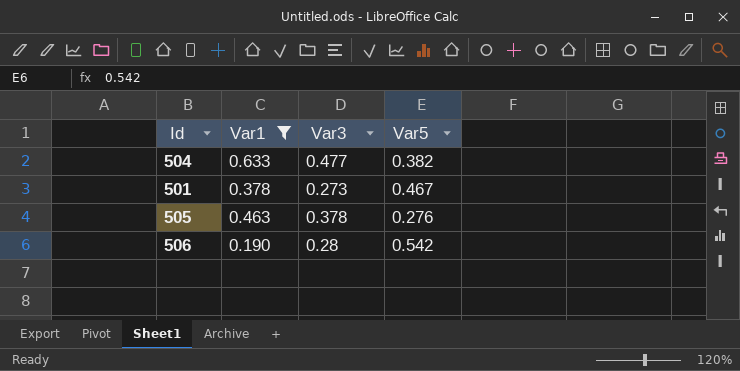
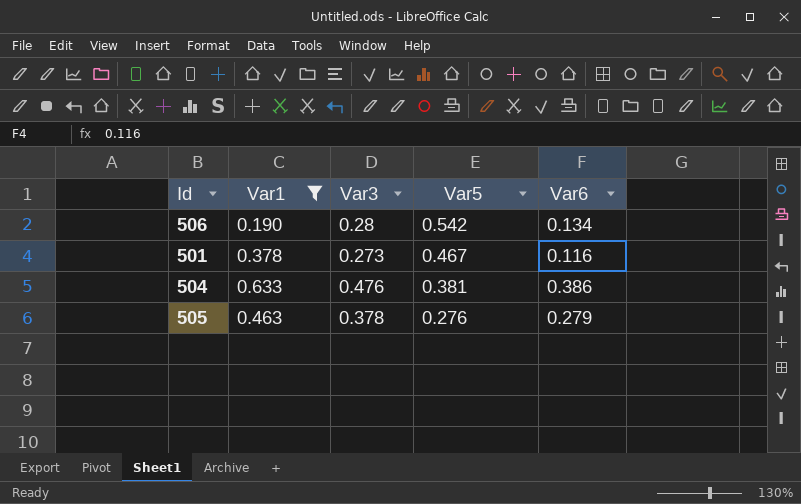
row order: none -> Var5 descending
column Var6 | position: none -> 5
504 | Var3: 0.477 -> 0.476
504 | Var5: 0.382 -> 0.381

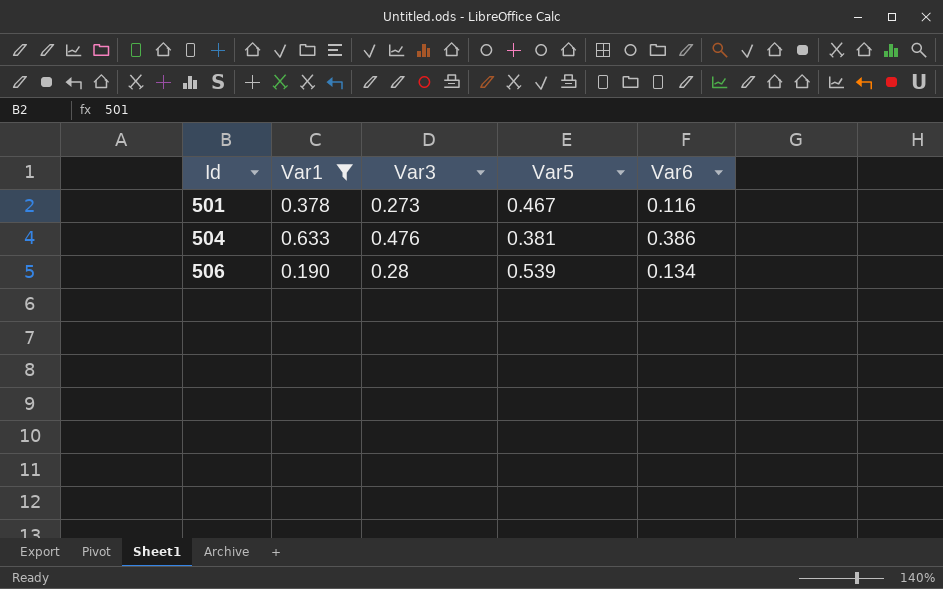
row order: Var5 descending -> Id ascending
row 505: 0.463 | 0.378 | 0.276 | 0.279 -> none
506 | Var5: 0.542 -> 0.539

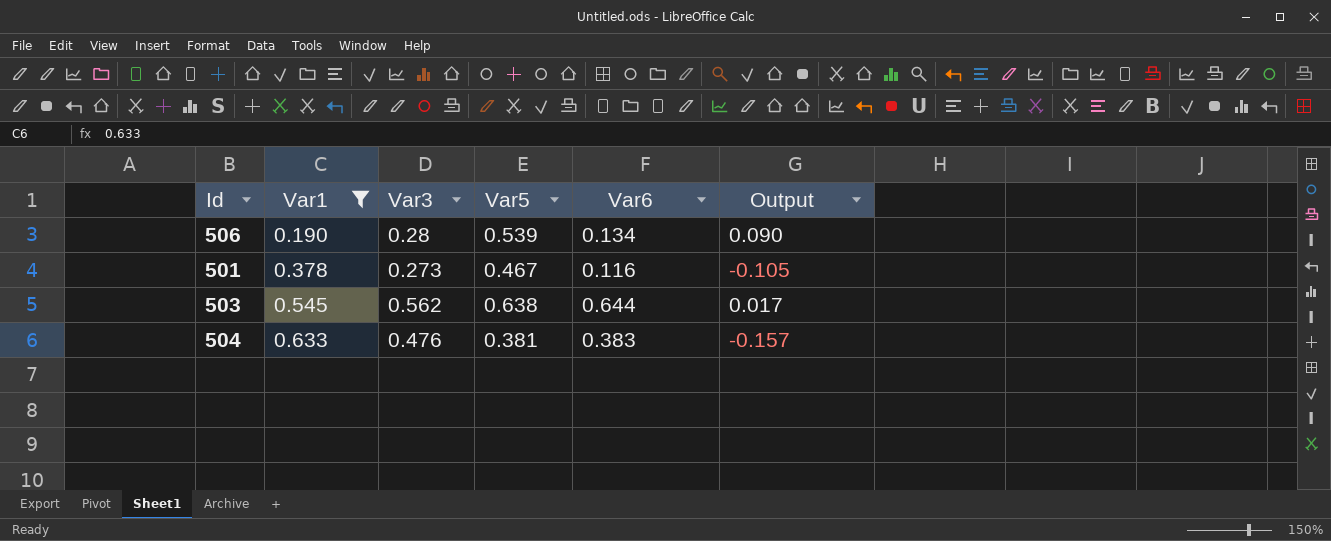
row order: Id ascending -> Var1 ascending
column Output | formula: none -> [Var3] - [Var1]
row 503: none -> 0.545 | 0.562 | 0.638 | 0.644 | 0.017
504 | Var6: 0.386 -> 0.383

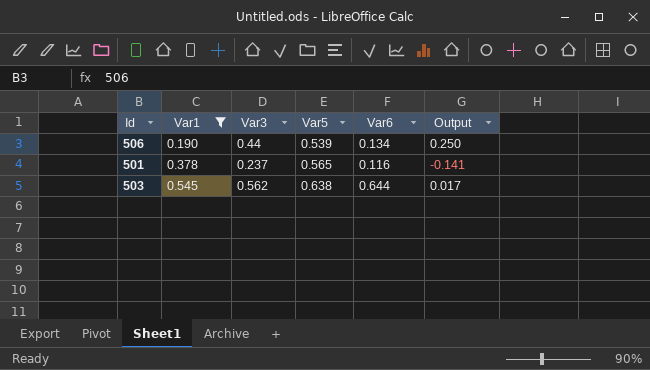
row 504: 0.633 | 0.476 | 0.381 | 0.383 | -0.157 -> none
506 | Var3: 0.28 -> 0.44
506 | Output: 0.090 -> 0.250
501 | Var3: 0.273 -> 0.237
501 | Var5: 0.467 -> 0.565
501 | Output: -0.105 -> -0.141

